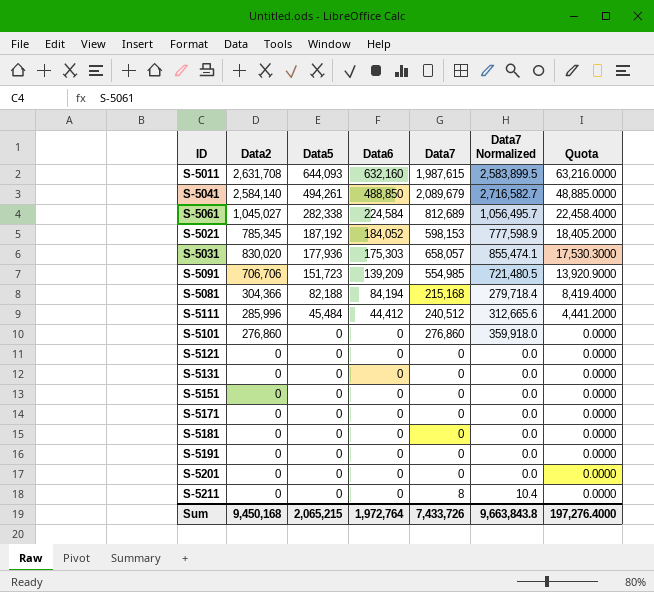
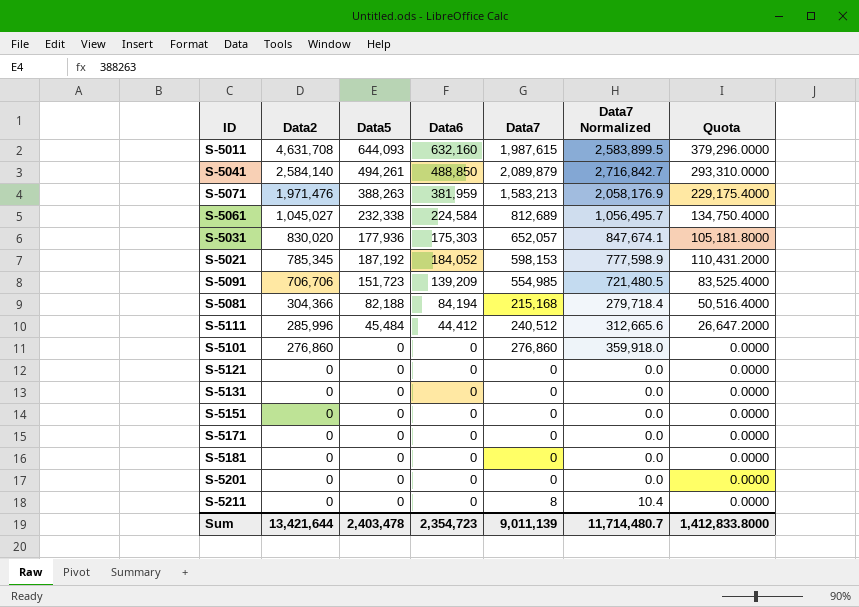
row order: Data5 descending -> Data2 descending
column Quota | formula: [Data6] * 0.1 -> [Data6] * 0.6
row S-5191: 0 | 0 | 0 | 0 | 0.0 | 0.0000 -> none
S-5011 | Data2: 2,631,708 -> 4,631,708
S-5041 | Data7: 2,089,679 -> 2,089,879
S-5041 | Data7 Normalized: 2,716,582.7 -> 2,716,842.7
row S-5071: none -> 1,971,476 | 388,263 | 381,959 | 1,583,213 | 2,058,176.9 | 229,175.4000
S-5061 | Data5: 282,338 -> 232,338
S-5031 | Data7: 658,057 -> 652,057
S-5031 | Data7 Normalized: 855,474.1 -> 847,674.1
Sum | Data2: 9,450,168 -> 13,421,644
Sum | Data5: 2,065,215 -> 2,403,478
Sum | Data6: 1,972,764 -> 2,354,723
Sum | Data7: 7,433,726 -> 9,011,139
Sum | Data7 Normalized: 9,663,843.8 -> 11,714,480.7
Sum | Quota: 197,276.4000 -> 1,412,833.8000

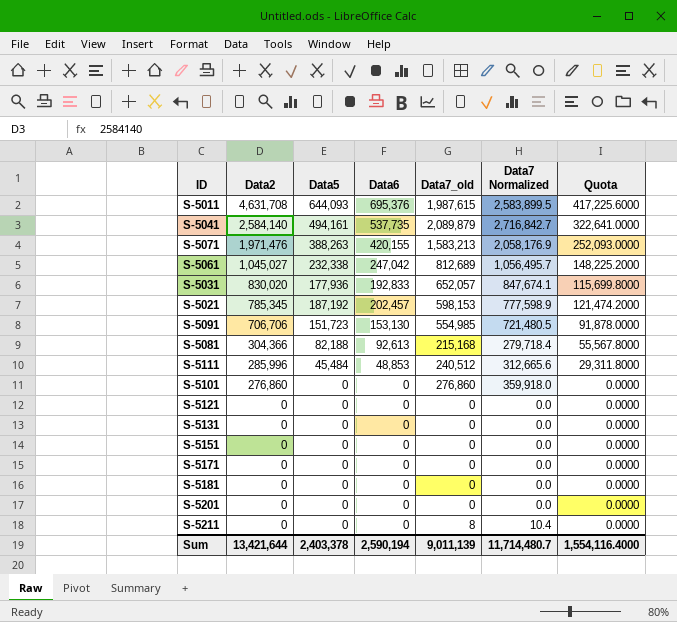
column name: Data7 -> Data7_old
S-5011 | Data6: 632,160 -> 695,376
S-5011 | Quota: 379,296.0000 -> 417,225.6000
S-5041 | Data5: 494,261 -> 494,161
S-5041 | Data6: 488,850 -> 537,735
S-5041 | Quota: 293,310.0000 -> 322,641.0000
S-5071 | Data6: 381,959 -> 420,155
S-5071 | Quota: 229,175.4000 -> 252,093.0000
S-5061 | Data6: 224,584 -> 247,042
S-5061 | Quota: 134,750.4000 -> 148,225.2000
S-5031 | Data6: 175,303 -> 192,833
S-5031 | Quota: 105,181.8000 -> 115,699.8000
S-5021 | Data6: 184,052 -> 202,457
S-5021 | Quota: 110,431.2000 -> 121,474.2000
S-5091 | Data6: 139,209 -> 153,130
S-5091 | Quota: 83,525.4000 -> 91,878.0000
S-5081 | Data6: 84,194 -> 92,613
S-5081 | Quota: 50,516.4000 -> 55,567.8000
S-5111 | Data6: 44,412 -> 48,853
S-5111 | Quota: 26,647.2000 -> 29,311.8000
Sum | Data5: 2,403,478 -> 2,403,378
Sum | Data6: 2,354,723 -> 2,590,194
Sum | Quota: 1,412,833.8000 -> 1,554,116.4000

